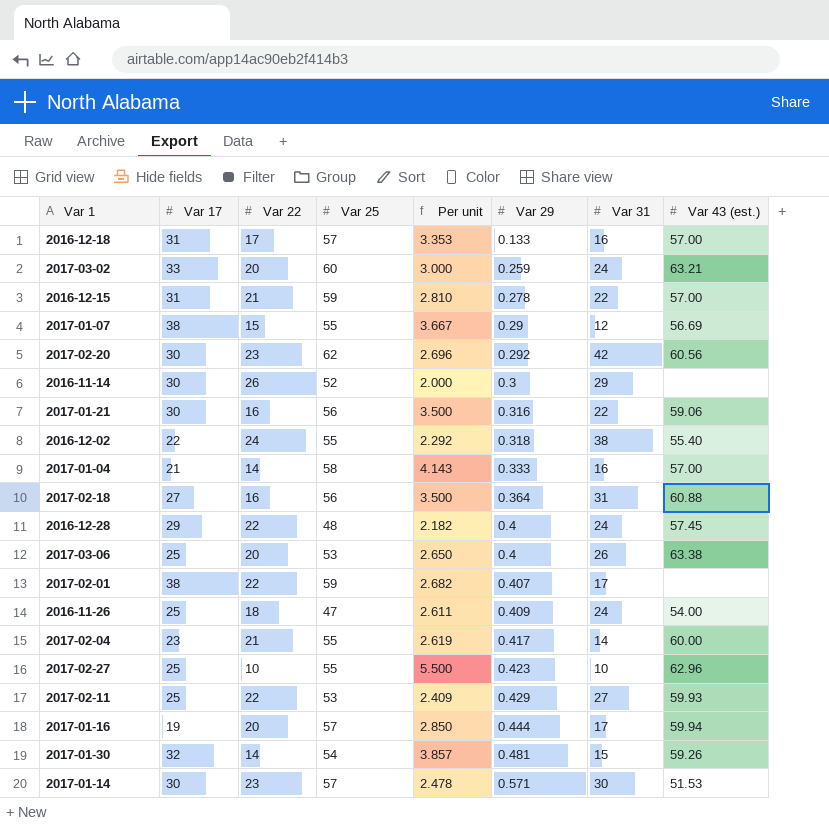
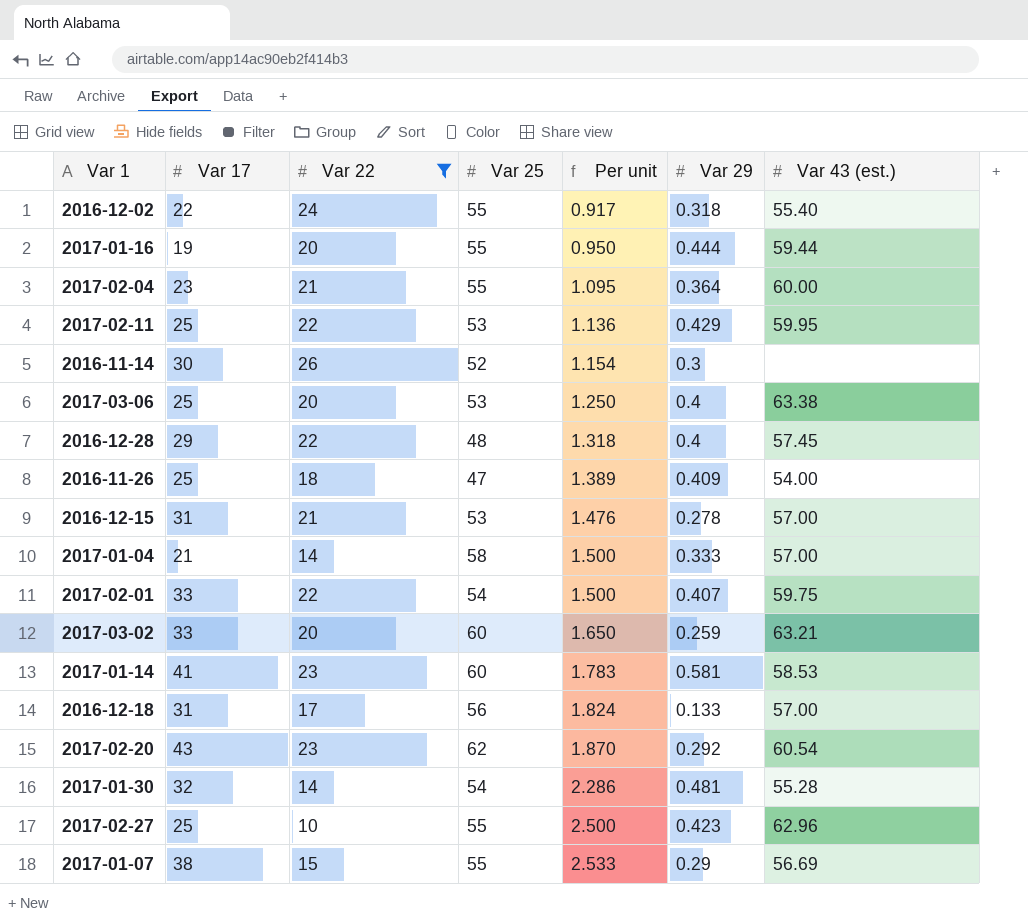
filter: none -> Var 22 != 16
row order: Var 29 ascending -> Per unit ascending
column Var 31 | position: 7 -> none
column Per unit | formula: [Var 25] / [Var 22] -> [Var 17] / [Var 22]
2017-01-16 | Var 25: 57 -> 55
2017-01-16 | Var 43 (est.): 59.94 -> 59.44
2017-02-04 | Var 29: 0.417 -> 0.364
2017-02-11 | Var 43 (est.): 59.93 -> 59.95
2016-12-15 | Var 25: 59 -> 53
2017-02-01 | Var 17: 38 -> 33
2017-02-01 | Var 25: 59 -> 54
2017-02-01 | Var 43 (est.): none -> 59.75
2017-01-14 | Var 17: 30 -> 41
2017-01-14 | Var 25: 57 -> 60
2017-01-14 | Var 29: 0.571 -> 0.581
2017-01-14 | Var 43 (est.): 51.53 -> 58.53
2016-12-18 | Var 25: 57 -> 56
2017-02-20 | Var 17: 30 -> 43
2017-02-20 | Var 43 (est.): 60.56 -> 60.54
2017-01-30 | Var 43 (est.): 59.26 -> 55.28

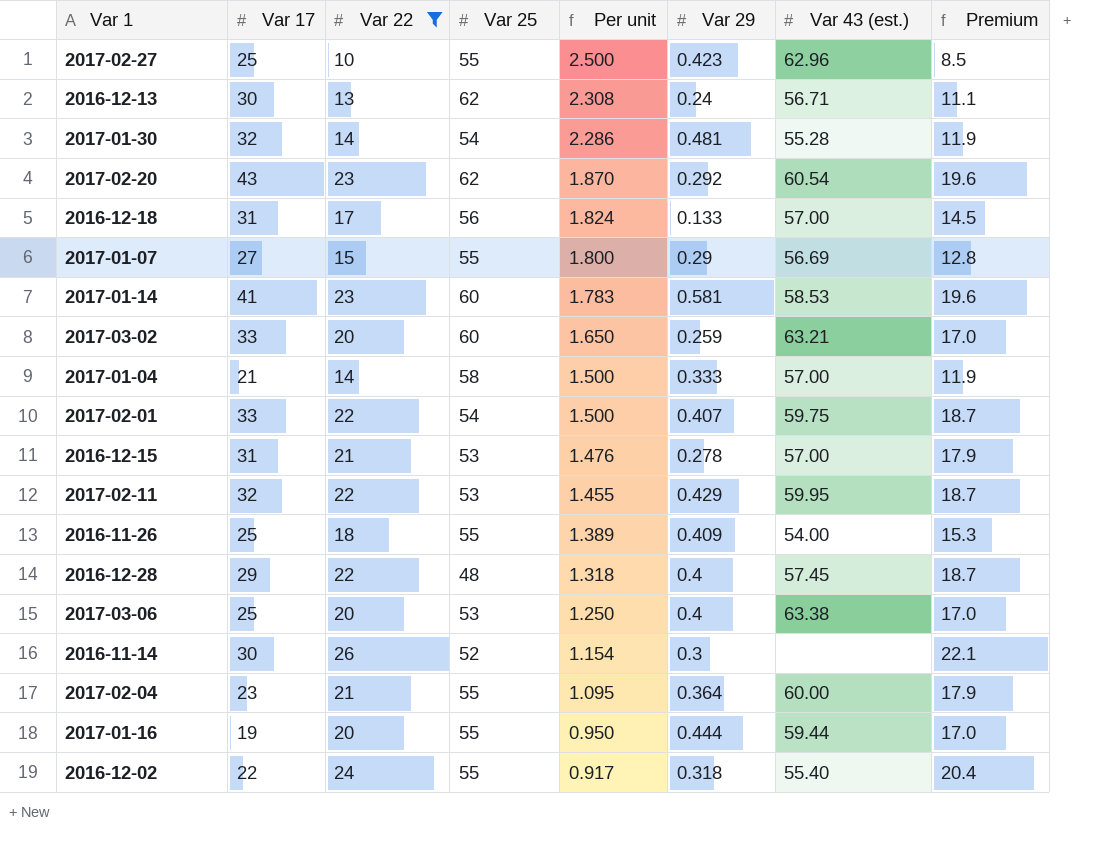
row order: Per unit ascending -> Per unit descending
column Premium | formula: none -> [Var 22] * 0.85
row 2016-12-13: none -> 30 | 13 | 62 | 2.308 | 0.24 | 56.71 | 11.1
2017-01-07 | Var 17: 38 -> 27
2017-01-07 | Per unit: 2.533 -> 1.800
2017-02-11 | Var 17: 25 -> 32
2017-02-11 | Per unit: 1.136 -> 1.455
2016-11-26 | Var 25: 47 -> 55

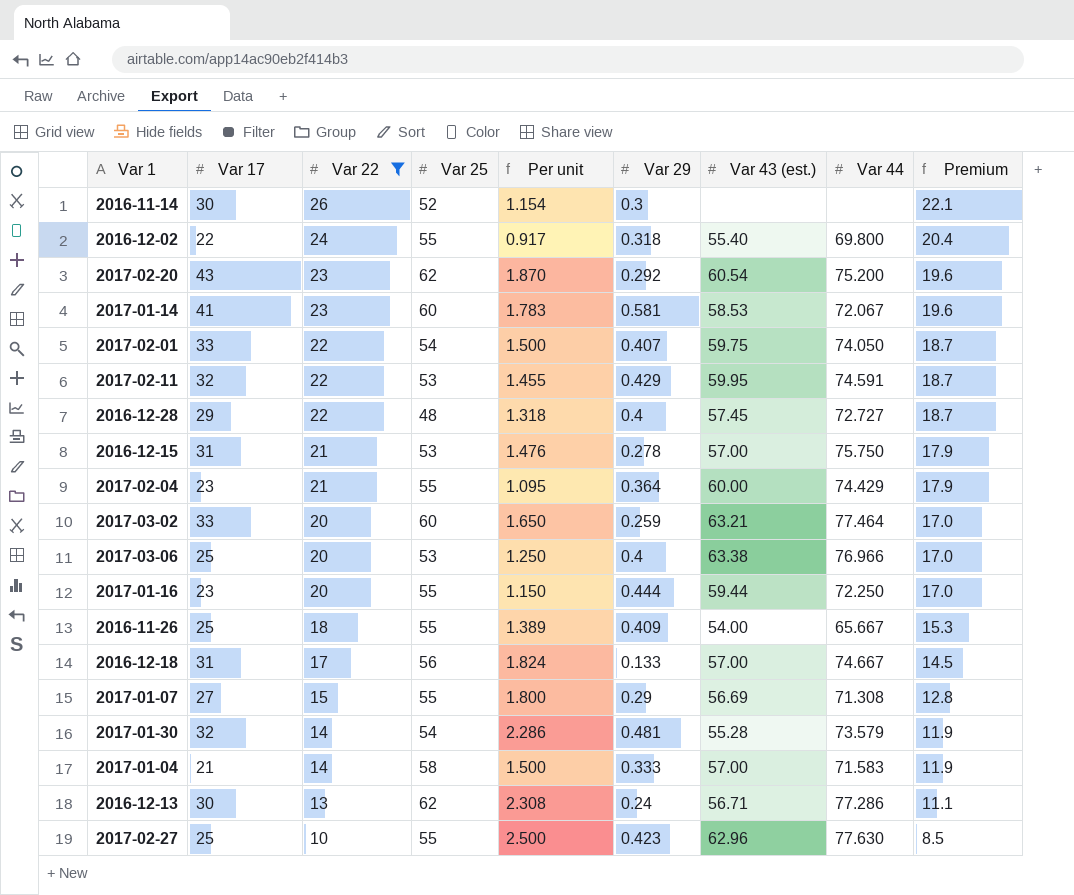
row order: Per unit descending -> Var 22 descending
column Var 44 | position: none -> 8
2017-01-16 | Var 17: 19 -> 23
2017-01-16 | Per unit: 0.950 -> 1.150

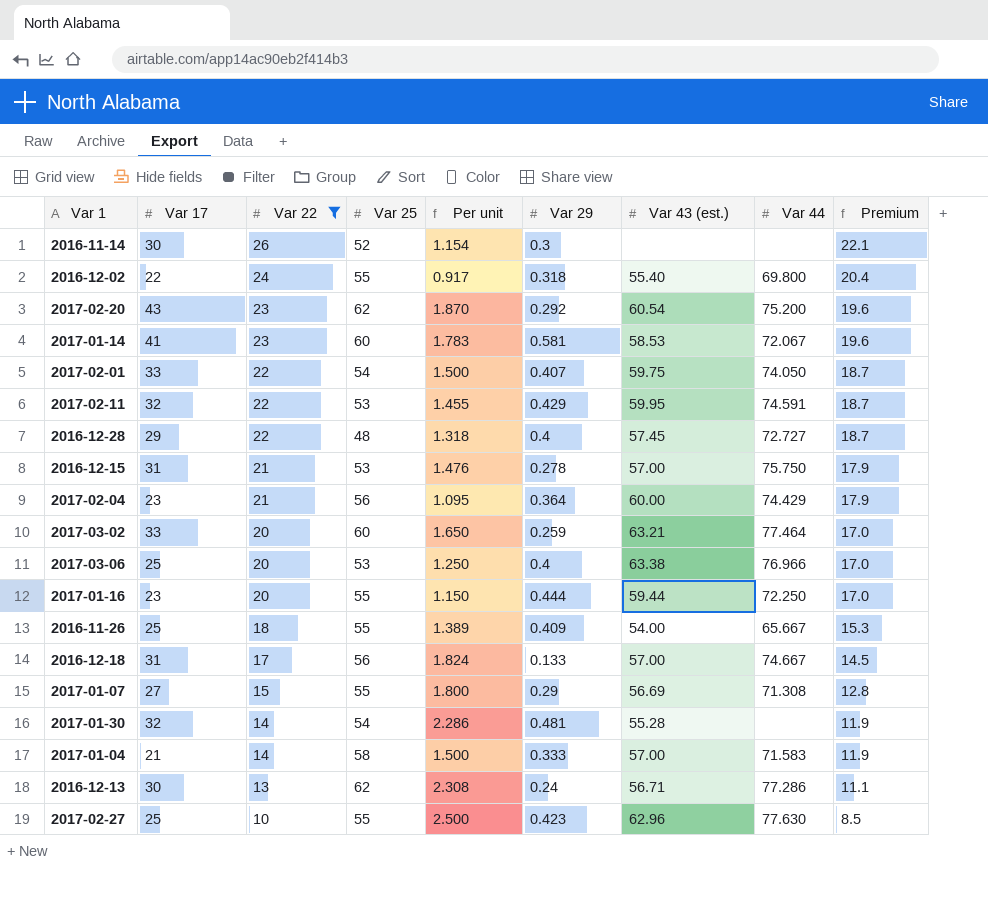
2017-02-04 | Var 25: 55 -> 56
2017-01-30 | Var 44: 73.579 -> none

